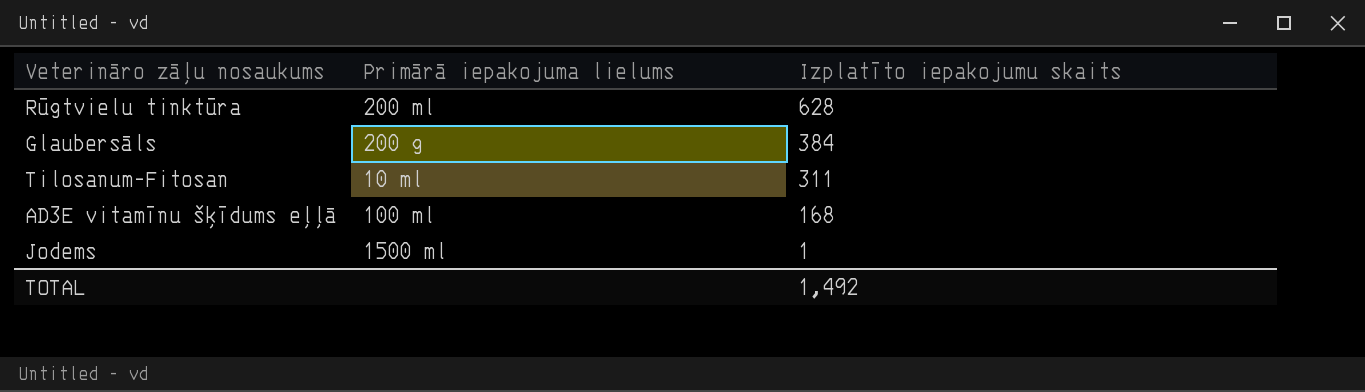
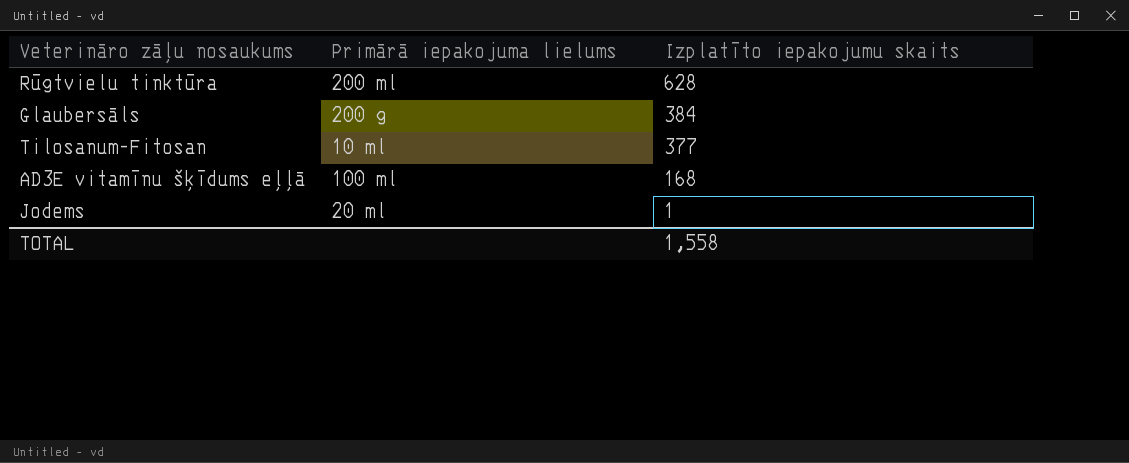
Tilosanum-Fitosan | Izplatīto iepakojumu skaits: 311 -> 377
Jodems | Primārā iepakojuma lielums: 1500 ml -> 20 ml
TOTAL | Izplatīto iepakojumu skaits: 1,492 -> 1,558

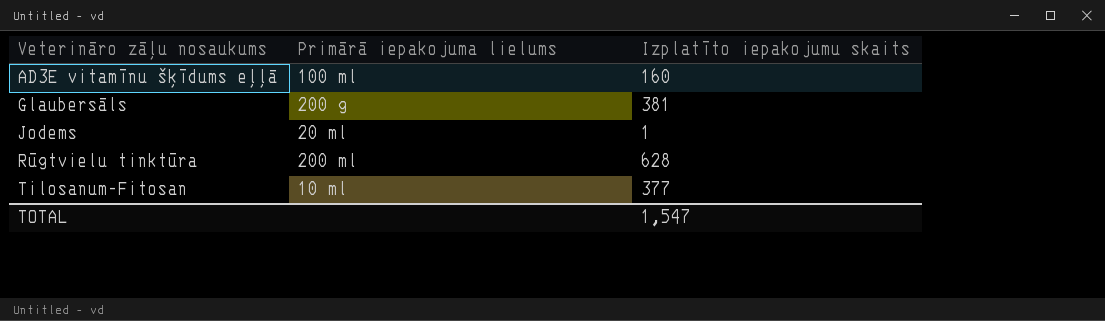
row order: Izplatīto iepakojumu skaits descending -> Veterināro zāļu nosaukums ascending
AD3E vitamīnu šķīdums eļļā | Izplatīto iepakojumu skaits: 168 -> 160
Glaubersāls | Izplatīto iepakojumu skaits: 384 -> 381
TOTAL | Izplatīto iepakojumu skaits: 1,558 -> 1,547

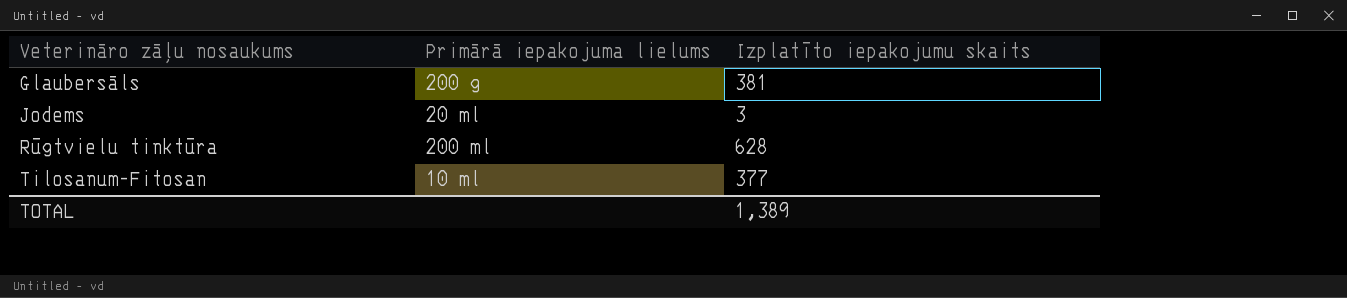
row AD3E vitamīnu šķīdums eļļā: 100 ml | 160 -> none
Jodems | Izplatīto iepakojumu skaits: 1 -> 3
TOTAL | Izplatīto iepakojumu skaits: 1,547 -> 1,389

